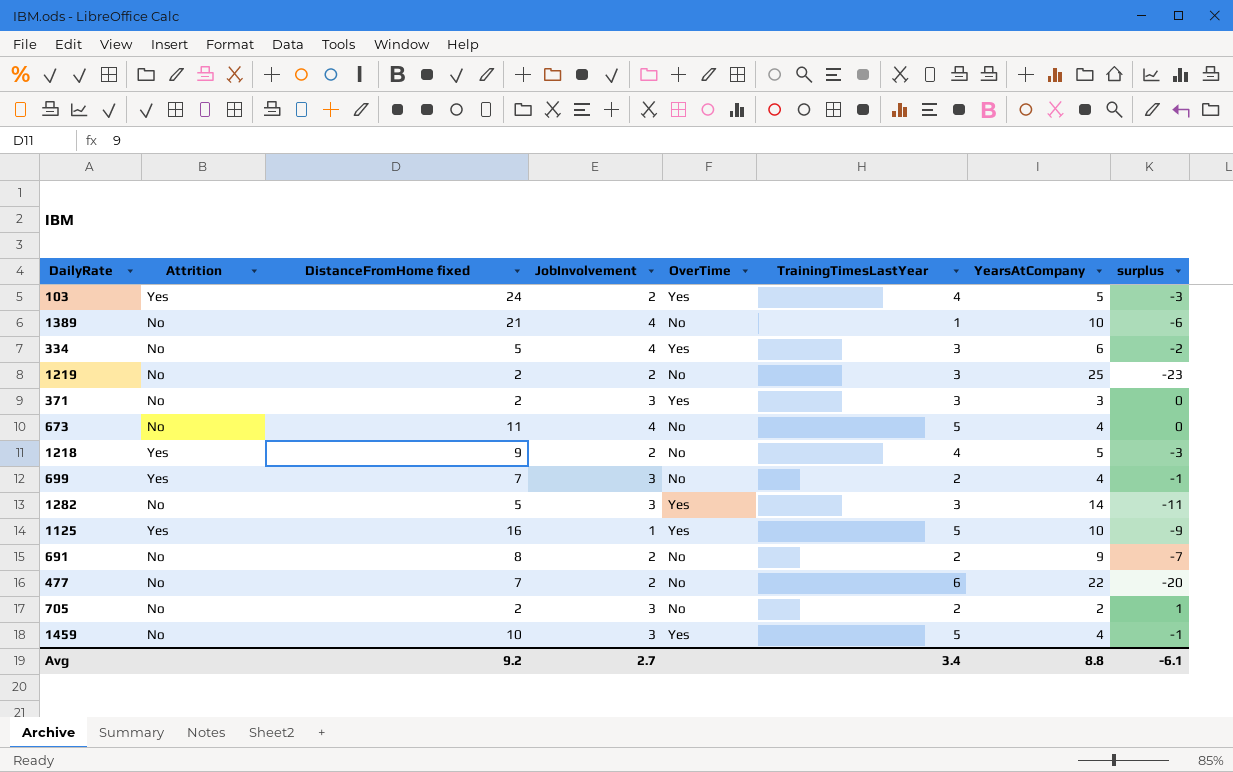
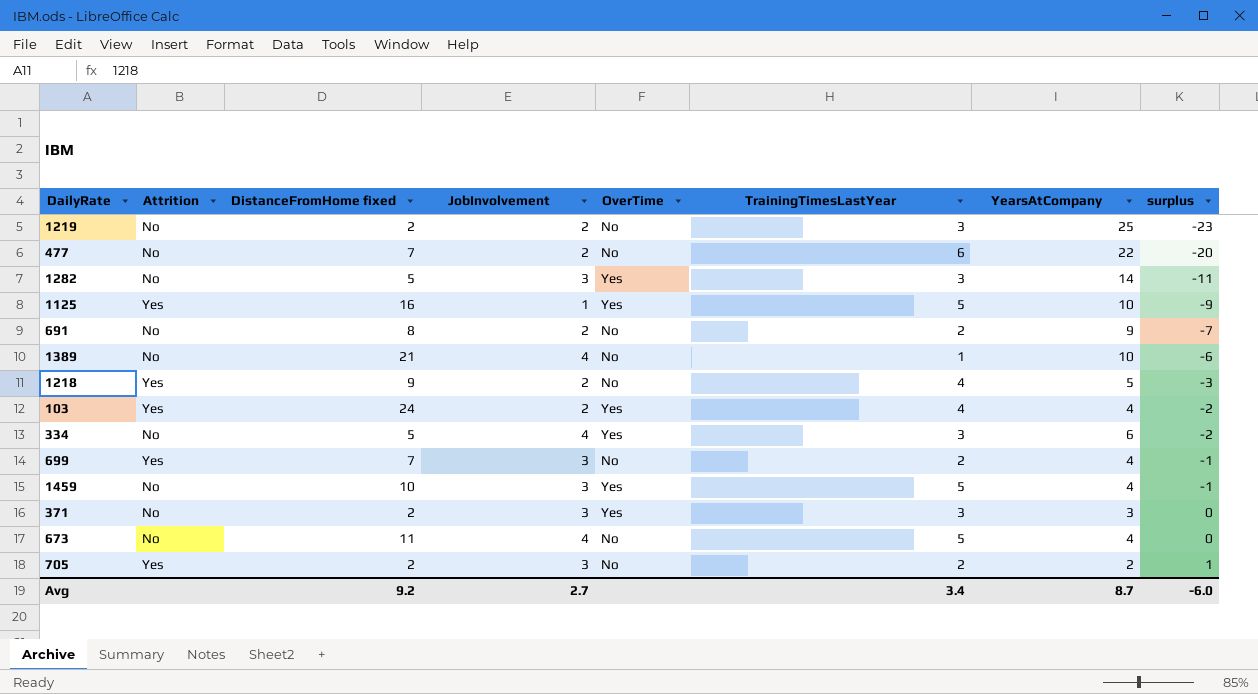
row order: none -> surplus ascending
103 | YearsAtCompany: 5 -> 4
103 | surplus: -3 -> -2
705 | Attrition: No -> Yes
Avg | YearsAtCompany: 8.8 -> 8.7
Avg | surplus: -6.1 -> -6.0

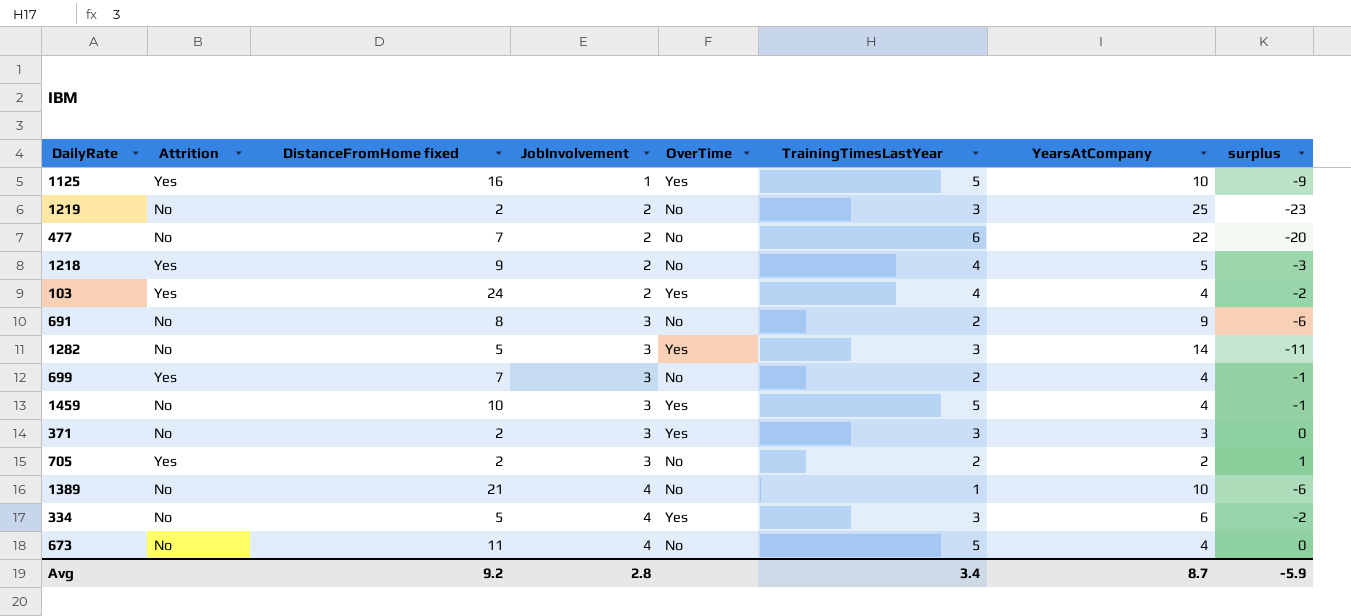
row order: surplus ascending -> JobInvolvement ascending
691 | JobInvolvement: 2 -> 3
691 | surplus: -7 -> -6
Avg | JobInvolvement: 2.7 -> 2.8
Avg | surplus: -6.0 -> -5.9

